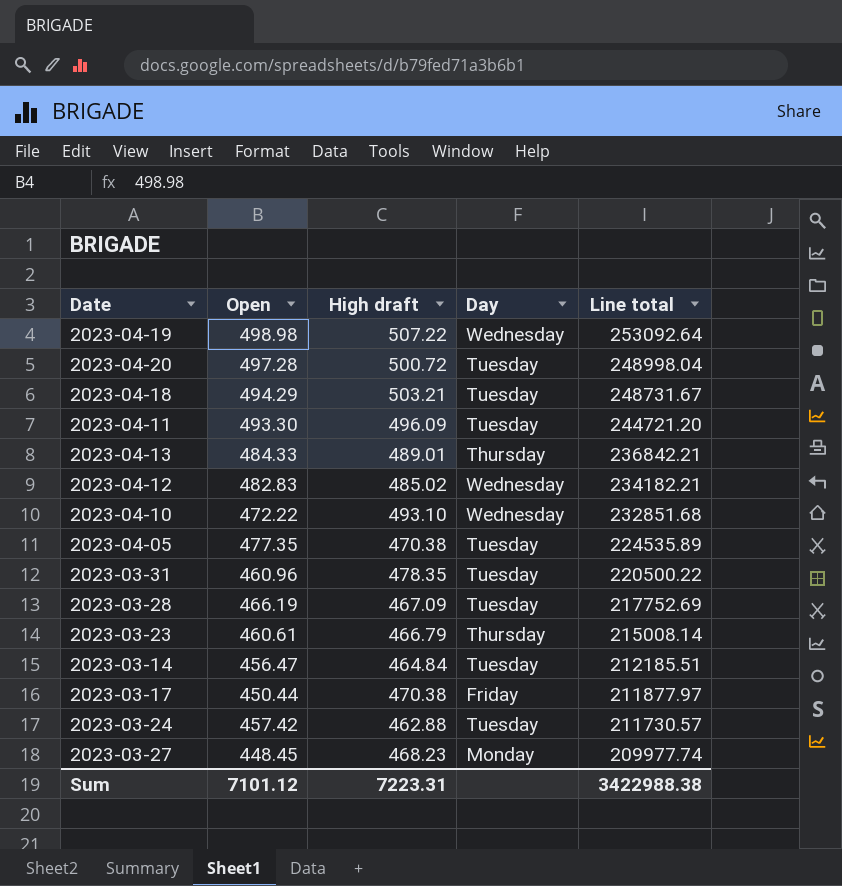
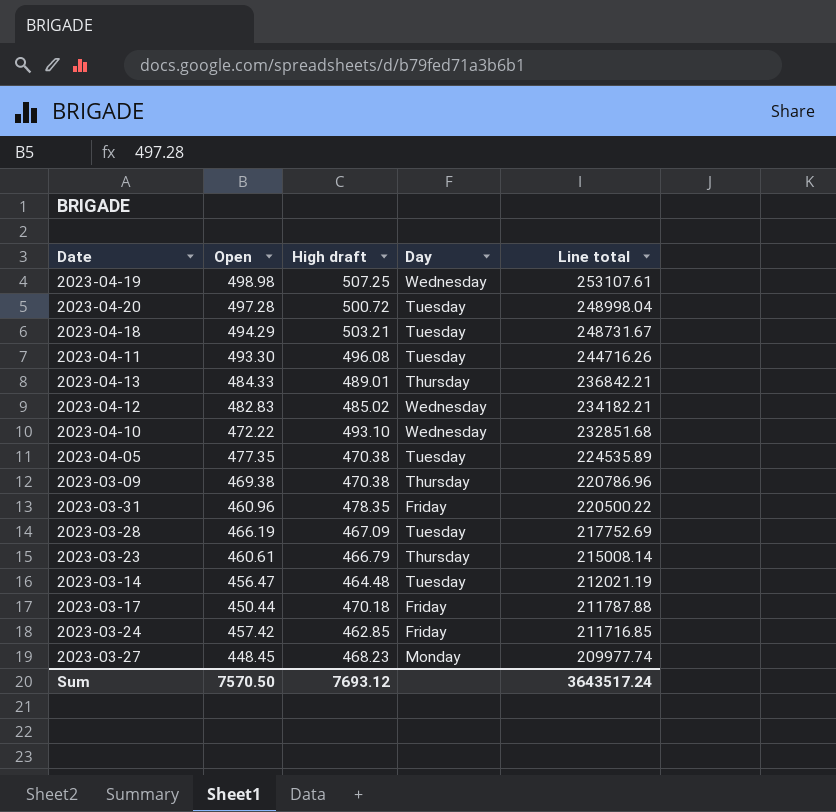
2023-04-19 | High draft: 507.22 -> 507.25
2023-04-19 | Line total: 253092.64 -> 253107.61
2023-04-11 | High draft: 496.09 -> 496.08
2023-04-11 | Line total: 244721.20 -> 244716.26
row 2023-03-09: none -> 469.38 | 470.38 | Thursday | 220786.96
2023-03-31 | Day: Tuesday -> Friday
2023-03-14 | High draft: 464.84 -> 464.48
2023-03-14 | Line total: 212185.51 -> 212021.19
2023-03-17 | High draft: 470.38 -> 470.18
2023-03-17 | Line total: 211877.97 -> 211787.88
2023-03-24 | High draft: 462.88 -> 462.85
2023-03-24 | Day: Tuesday -> Friday
2023-03-24 | Line total: 211730.57 -> 211716.85
Sum | Open: 7101.12 -> 7570.50
Sum | High draft: 7223.31 -> 7693.12
Sum | Line total: 3422988.38 -> 3643517.24

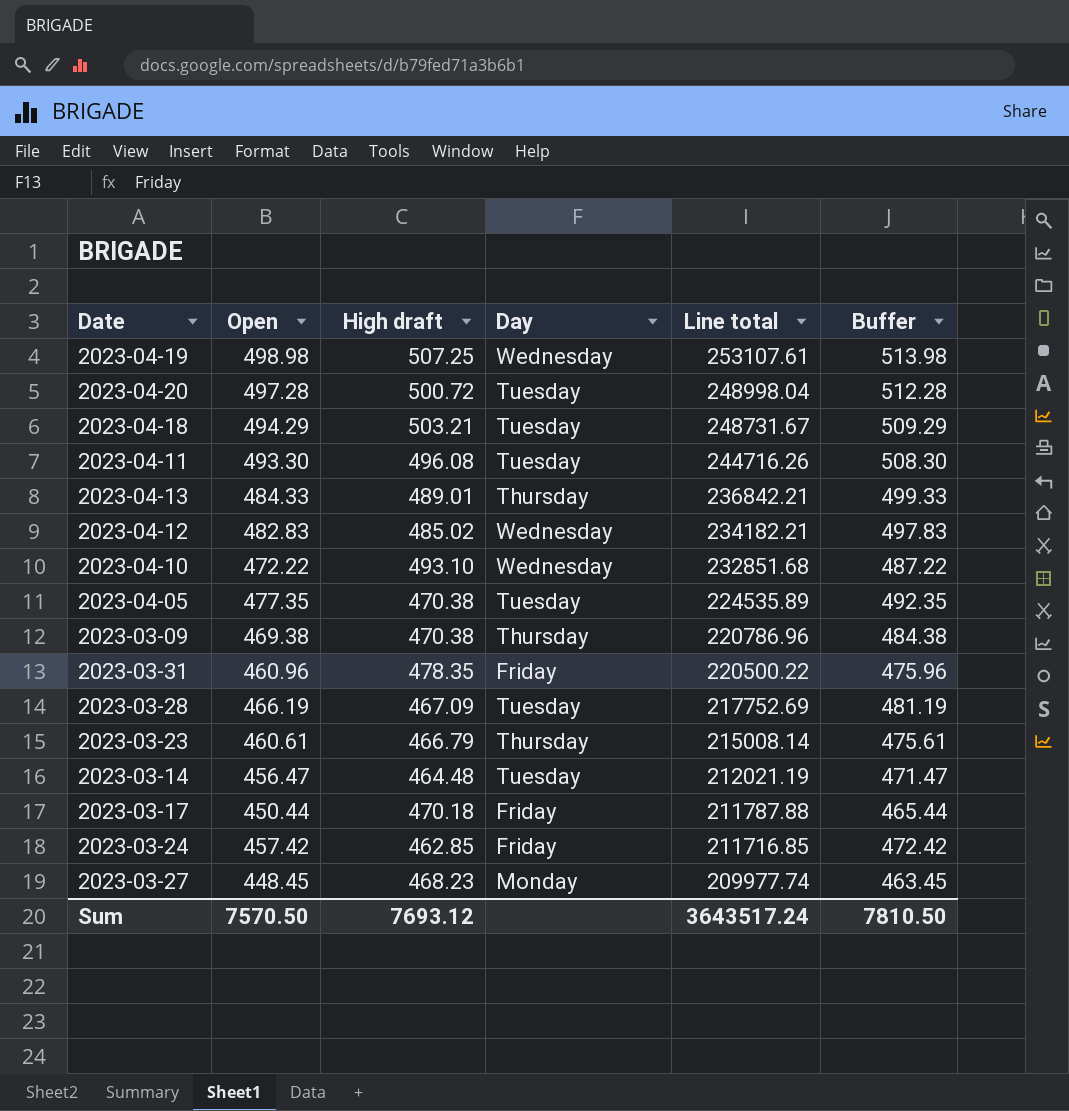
column Buffer | formula: none -> [Open] + 15

